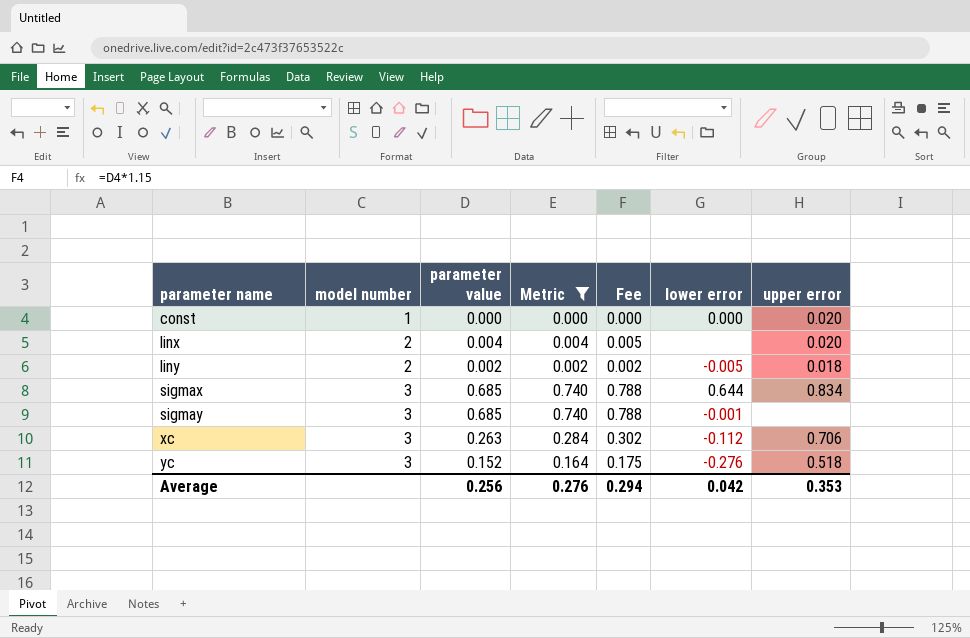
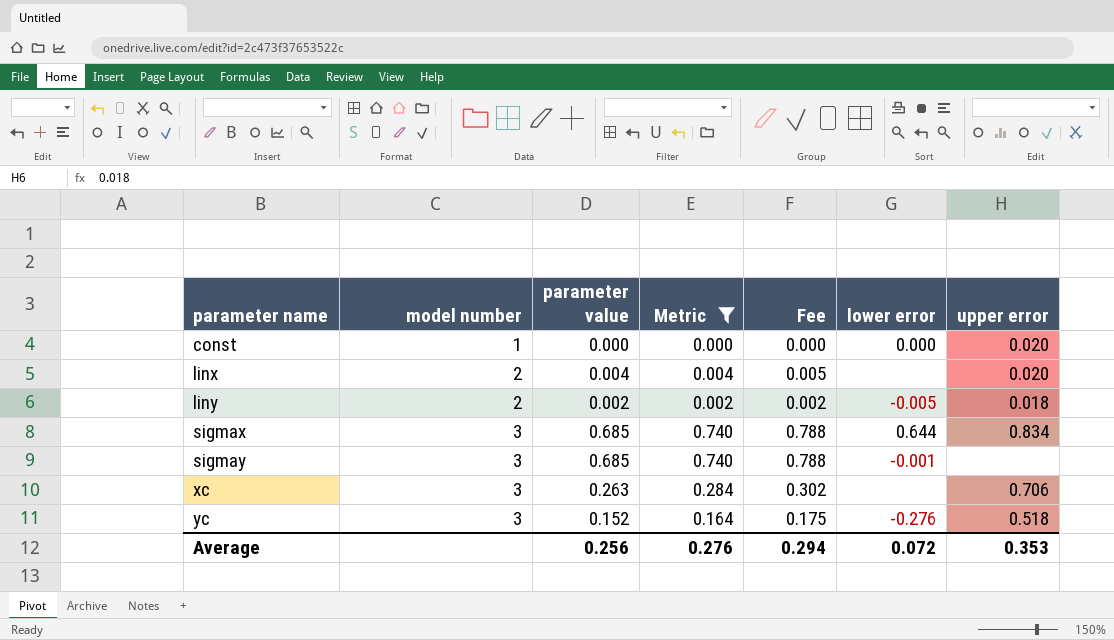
xc | lower error: -0.112 -> none
Average | lower error: 0.042 -> 0.072

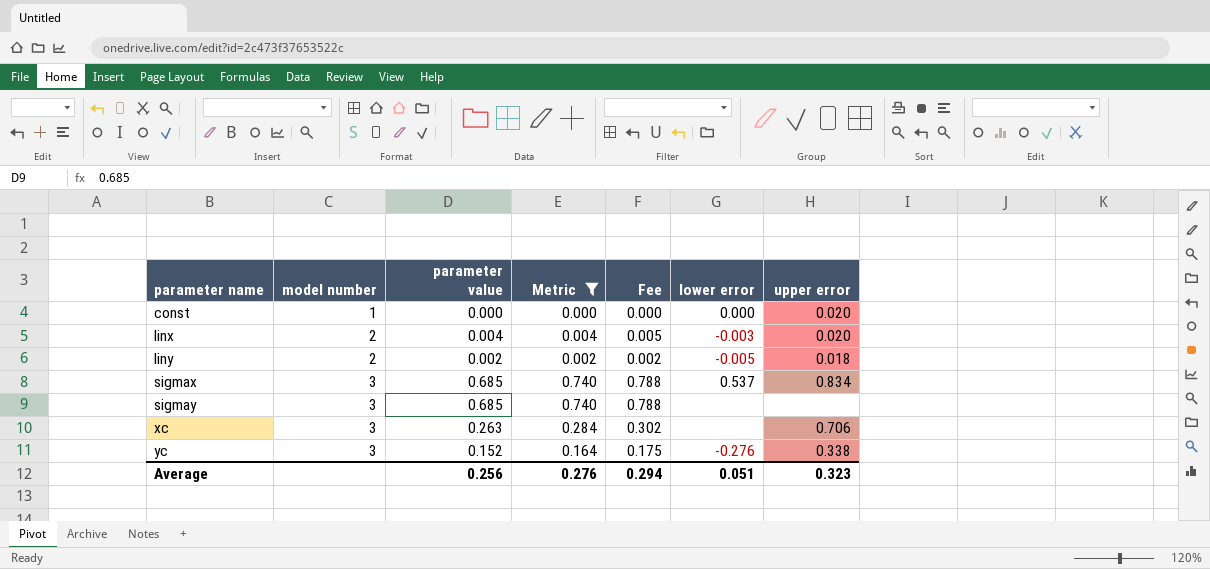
linx | lower error: none -> -0.003
sigmax | lower error: 0.644 -> 0.537
sigmay | lower error: -0.001 -> none
yc | upper error: 0.518 -> 0.338
Average | lower error: 0.072 -> 0.051
Average | upper error: 0.353 -> 0.323

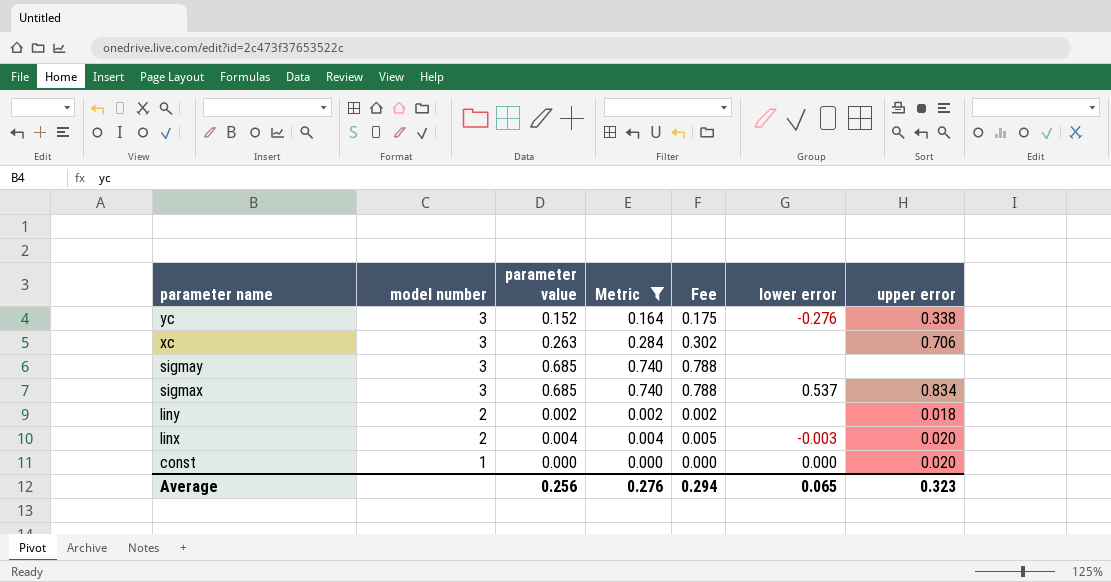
row order: parameter name ascending -> parameter name descending
liny | lower error: -0.005 -> none
Average | lower error: 0.051 -> 0.065

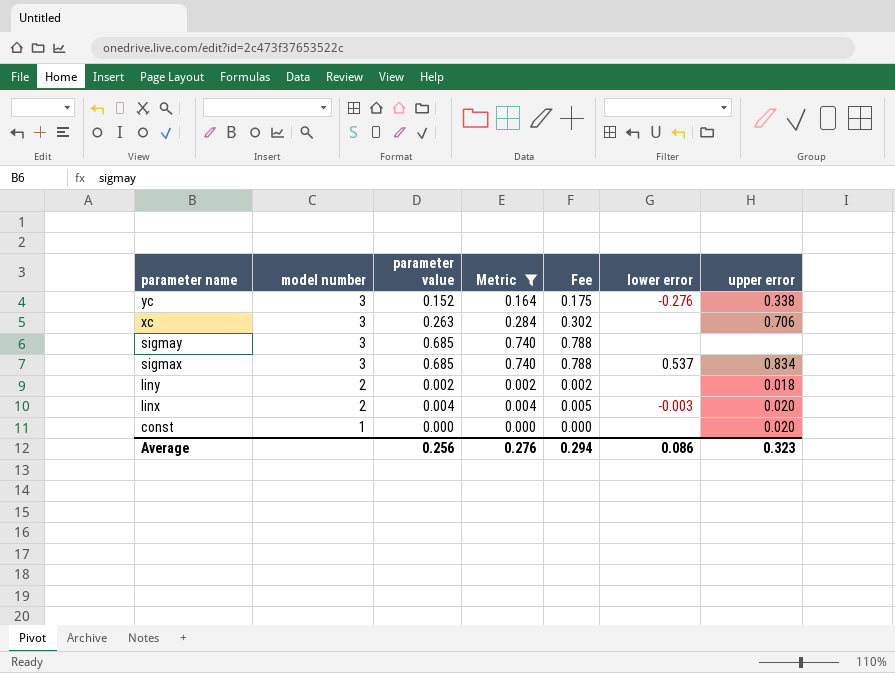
const | lower error: 0.000 -> none
Average | lower error: 0.065 -> 0.086

